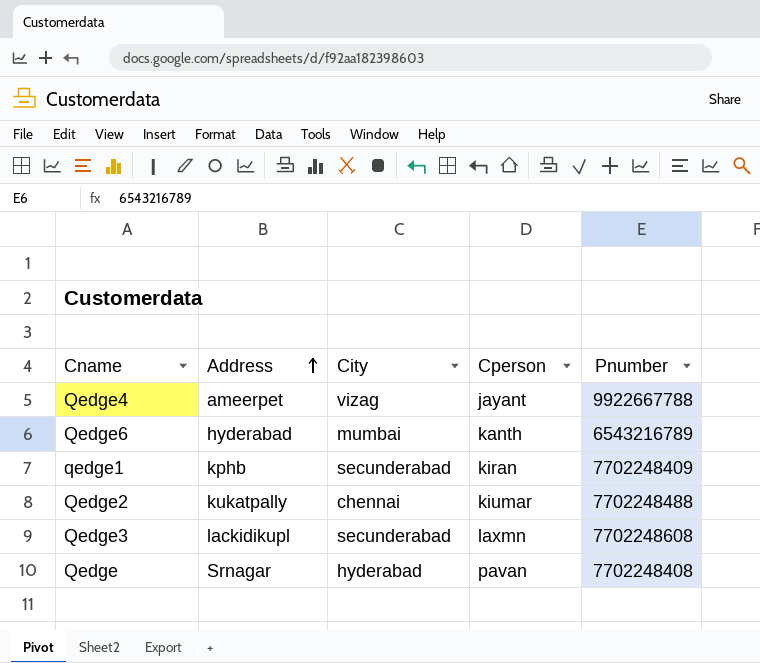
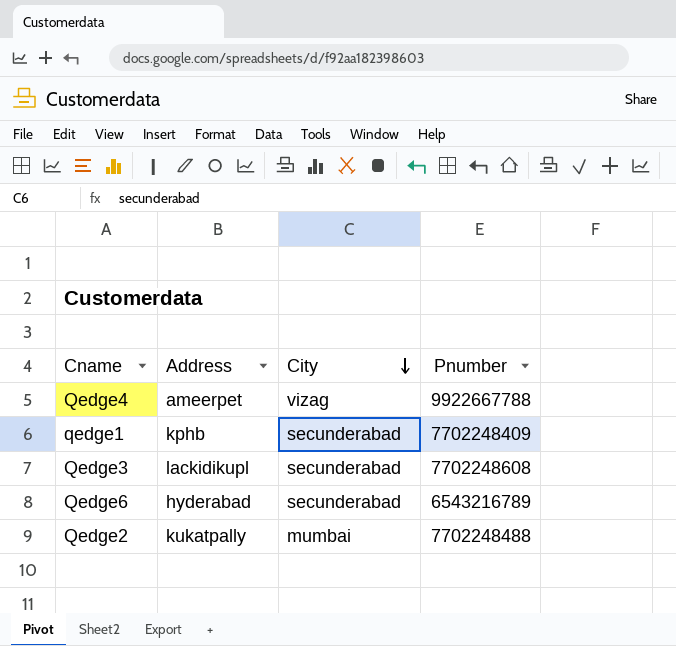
row order: Address ascending -> City descending
column Cperson | position: 4 -> none
row Qedge: Srnagar | hyderabad | pavan | 7702248408 -> none
Qedge6 | City: mumbai -> secunderabad
Qedge2 | City: chennai -> mumbai

